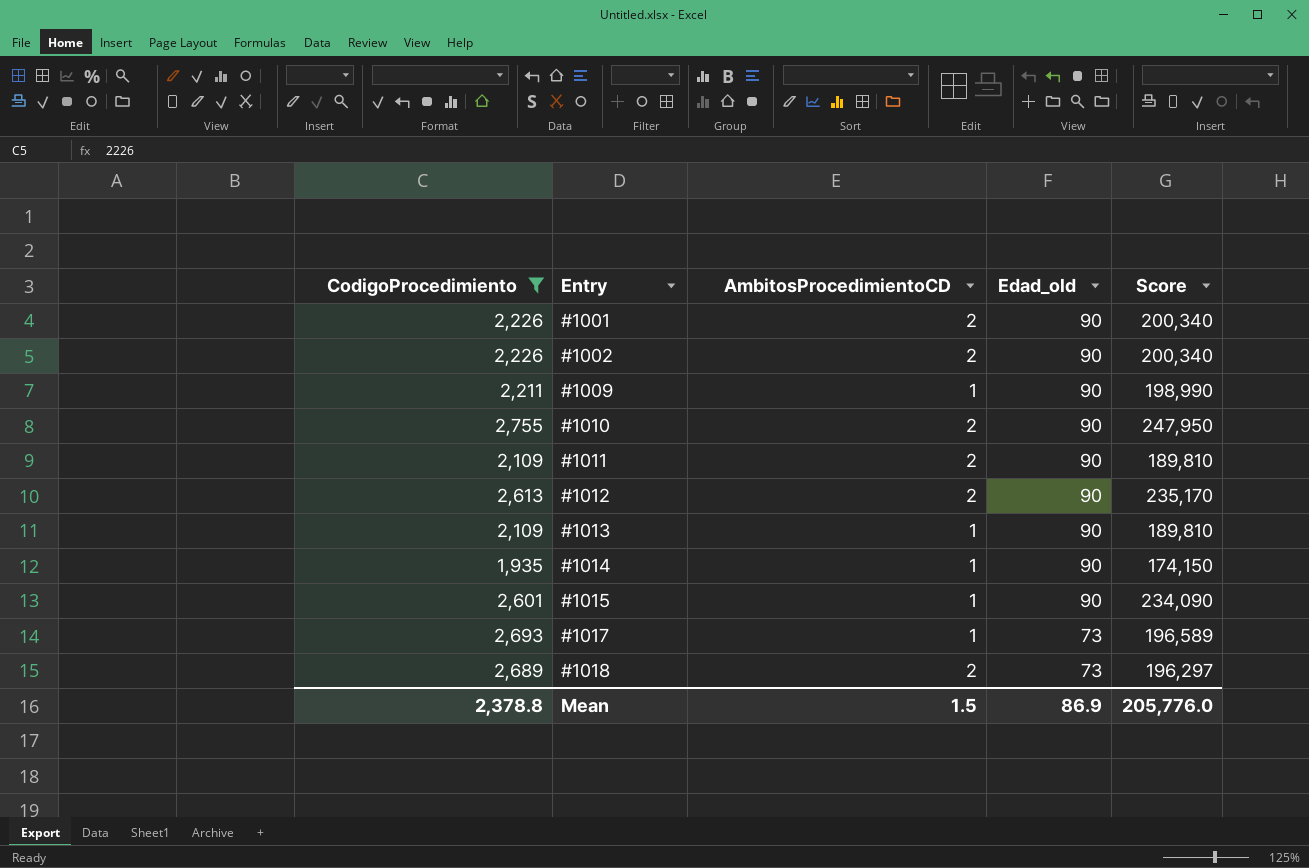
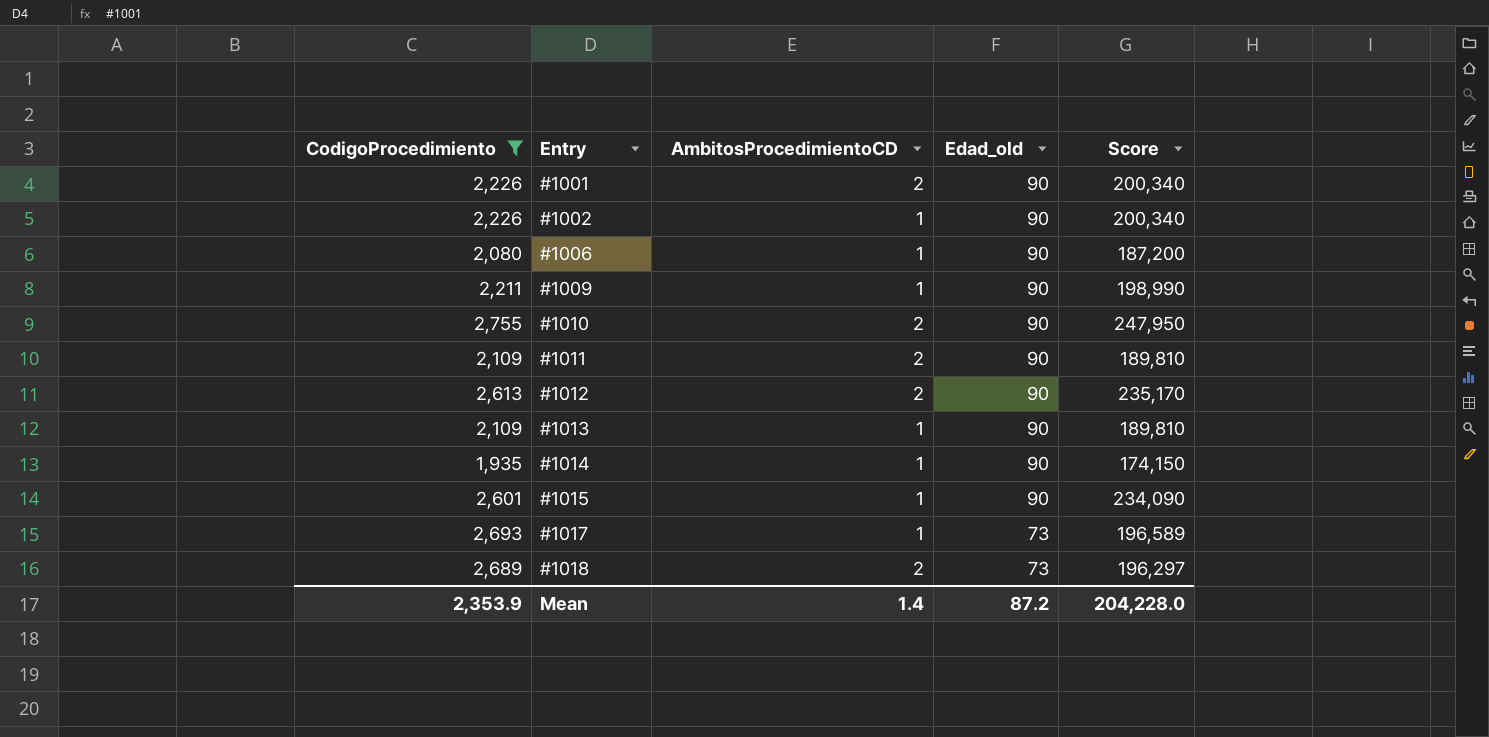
#1002 | AmbitosProcedimientoCD: 2 -> 1
row #1006: none -> 2,080 | 1 | 90 | 187,200
Mean | CodigoProcedimiento: 2,378.8 -> 2,353.9
Mean | AmbitosProcedimientoCD: 1.5 -> 1.4
Mean | Edad_old: 86.9 -> 87.2
Mean | Score: 205,776.0 -> 204,228.0

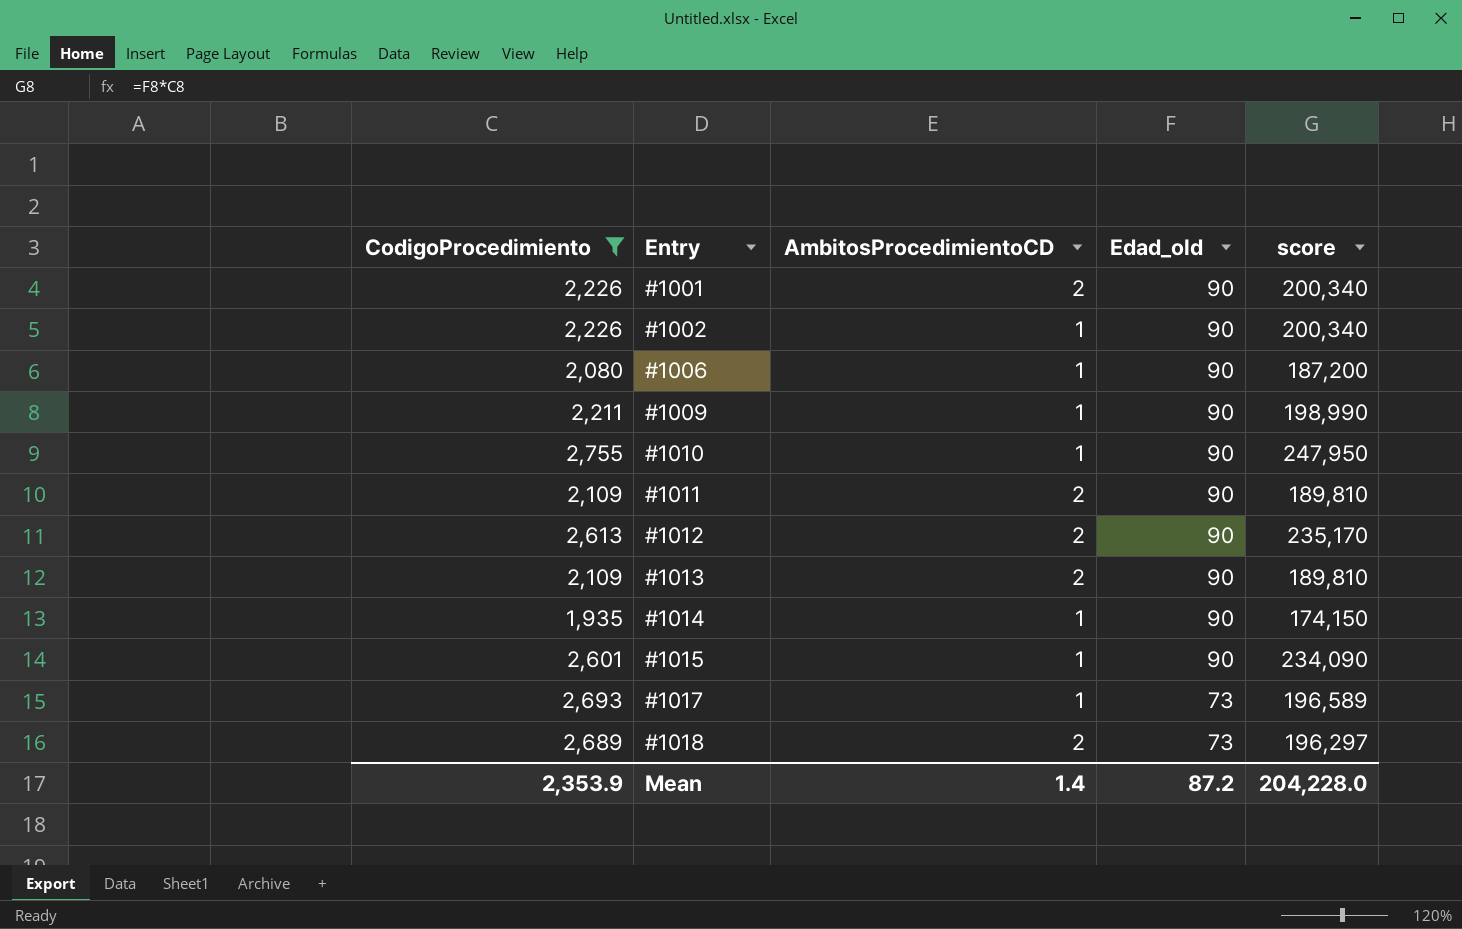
column name: Score -> score
#1010 | AmbitosProcedimientoCD: 2 -> 1
#1013 | AmbitosProcedimientoCD: 1 -> 2

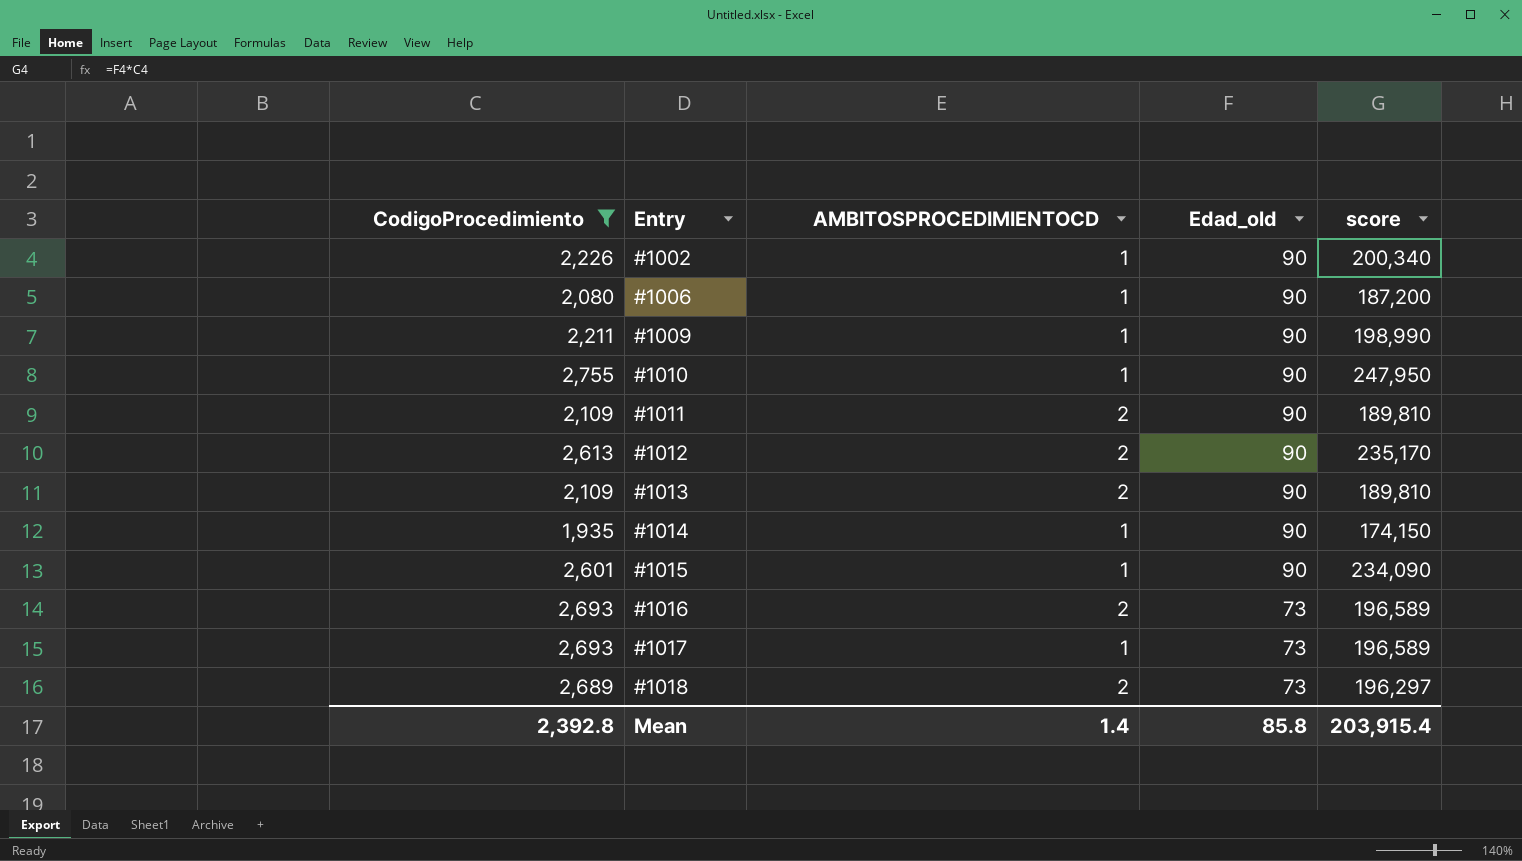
column name: AmbitosProcedimientoCD -> AMBITOSPROCEDIMIENTOCD
row #1001: 2,226 | 2 | 90 | 200,340 -> none
row #1016: none -> 2,693 | 2 | 73 | 196,589
Mean | CodigoProcedimiento: 2,353.9 -> 2,392.8
Mean | Edad_old: 87.2 -> 85.8
Mean | score: 204,228.0 -> 203,915.4

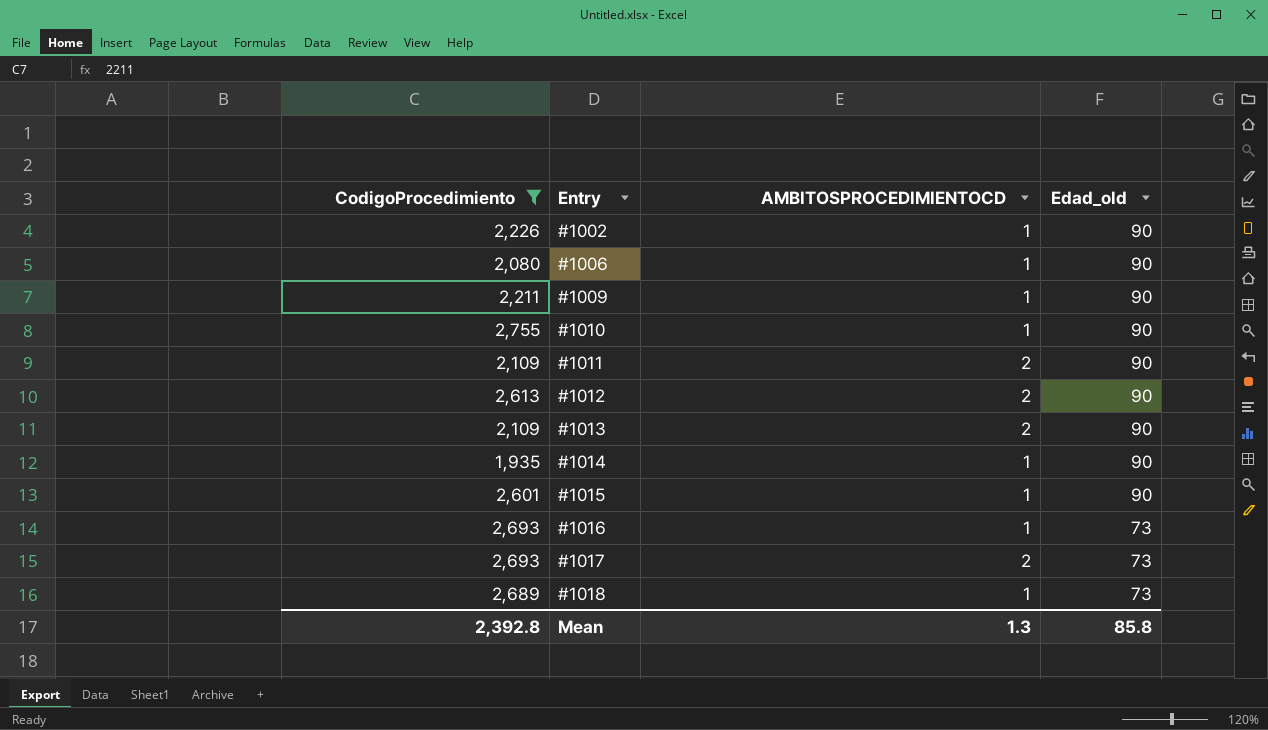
column score | formula: [CodigoProcedimiento] * [Edad_old] -> none
#1016 | AMBITOSPROCEDIMIENTOCD: 2 -> 1
#1017 | AMBITOSPROCEDIMIENTOCD: 1 -> 2
#1018 | AMBITOSPROCEDIMIENTOCD: 2 -> 1
Mean | AMBITOSPROCEDIMIENTOCD: 1.4 -> 1.3

